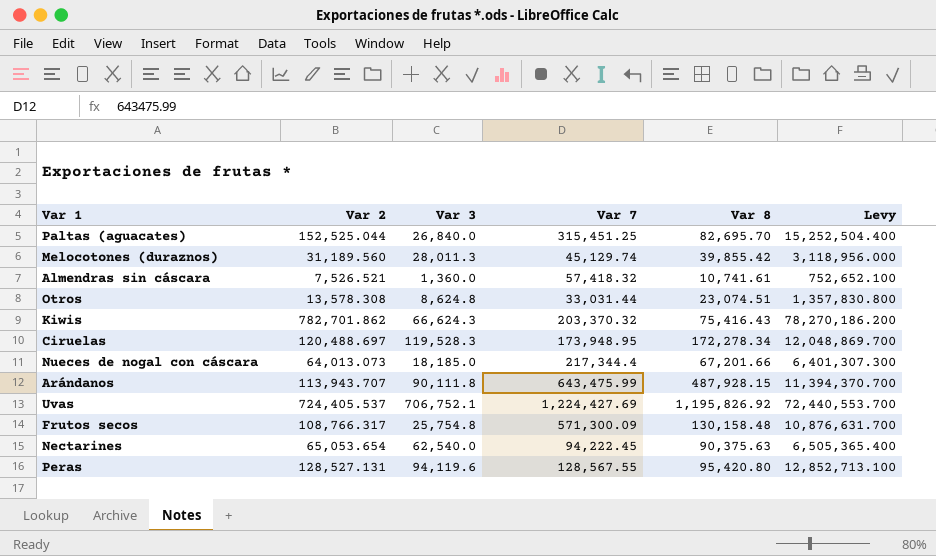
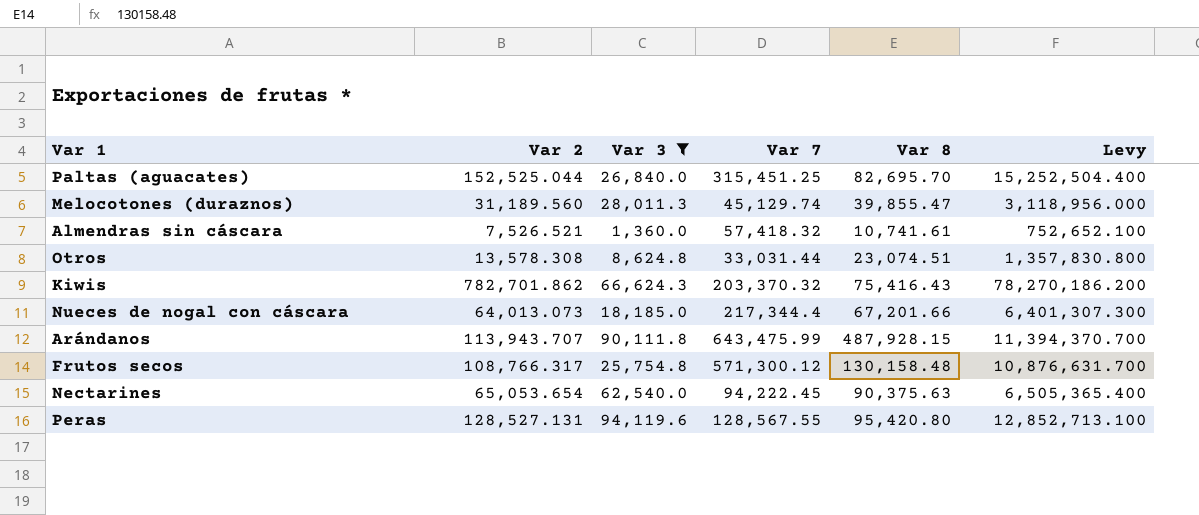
filter: none -> Var 3 <= 94,119.6
Melocotones (duraznos) | Var 8: 39,855.42 -> 39,855.47
Frutos secos | Var 7: 571,300.09 -> 571,300.12

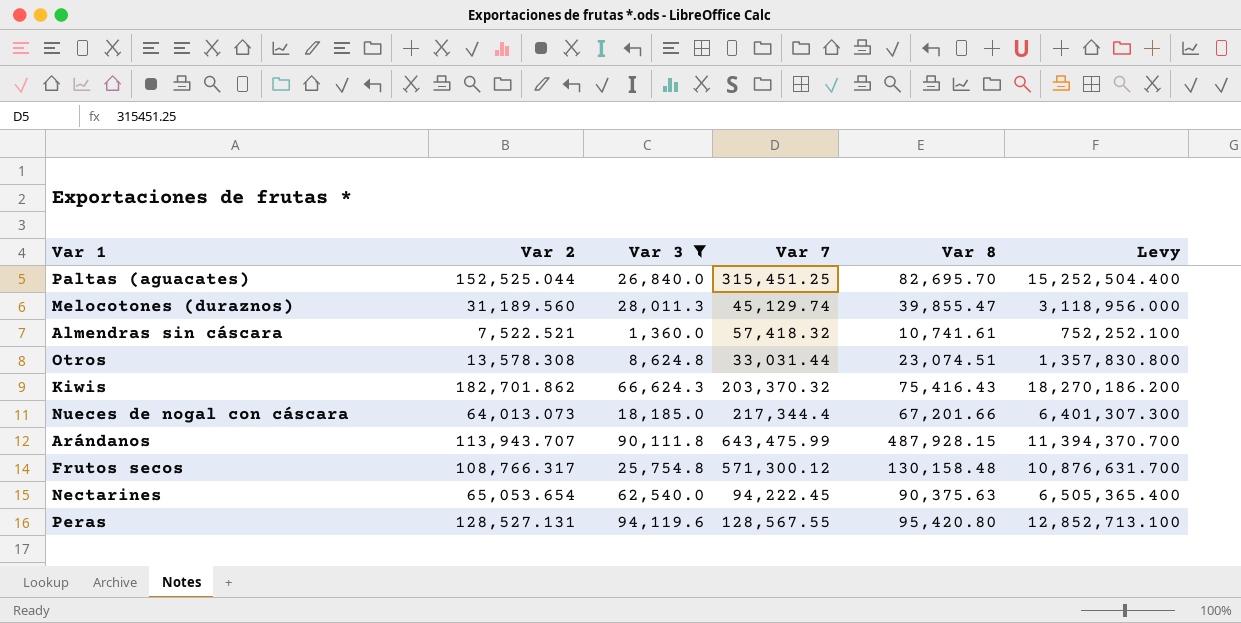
Almendras sin cáscara | Var 2: 7,526.521 -> 7,522.521
Almendras sin cáscara | Levy: 752,652.100 -> 752,252.100
Kiwis | Var 2: 782,701.862 -> 182,701.862
Kiwis | Levy: 78,270,186.200 -> 18,270,186.200

